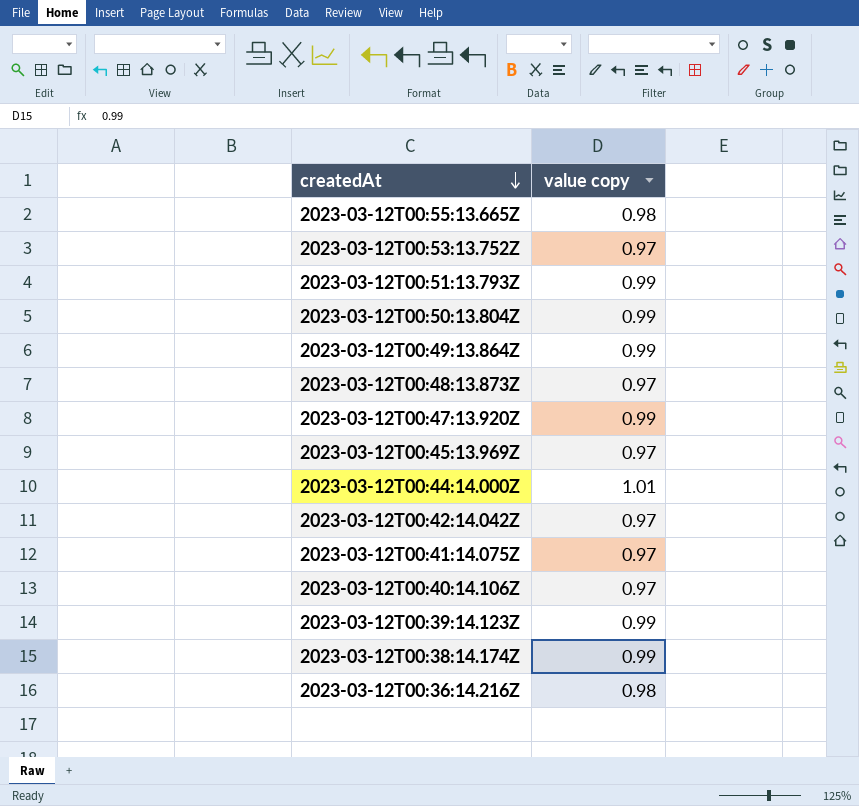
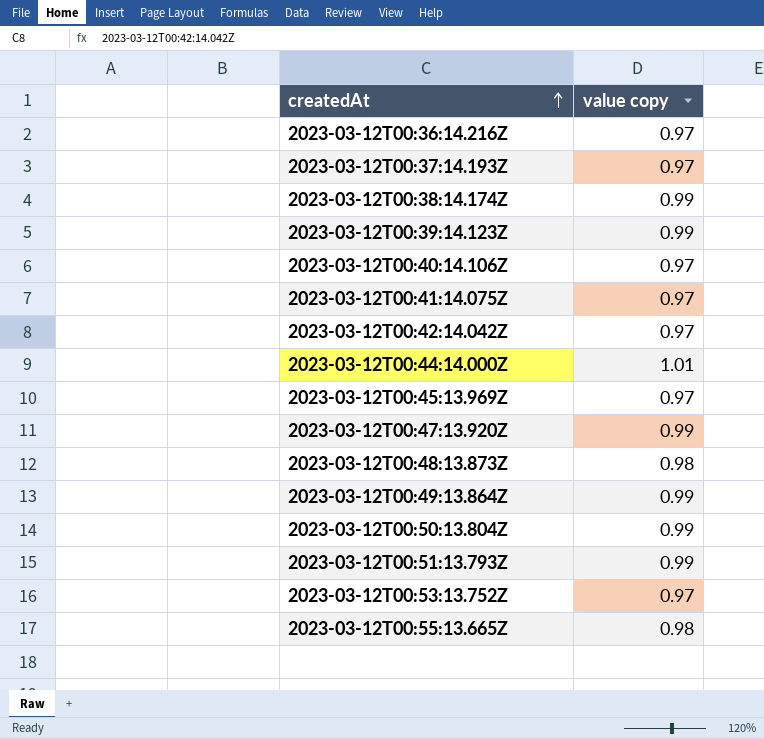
row order: createdAt descending -> createdAt ascending
2023-03-12T00:36:14.216Z | value copy: 0.98 -> 0.97
row 2023-03-12T00:37:14.193Z: none -> 0.97
2023-03-12T00:48:13.873Z | value copy: 0.97 -> 0.98

